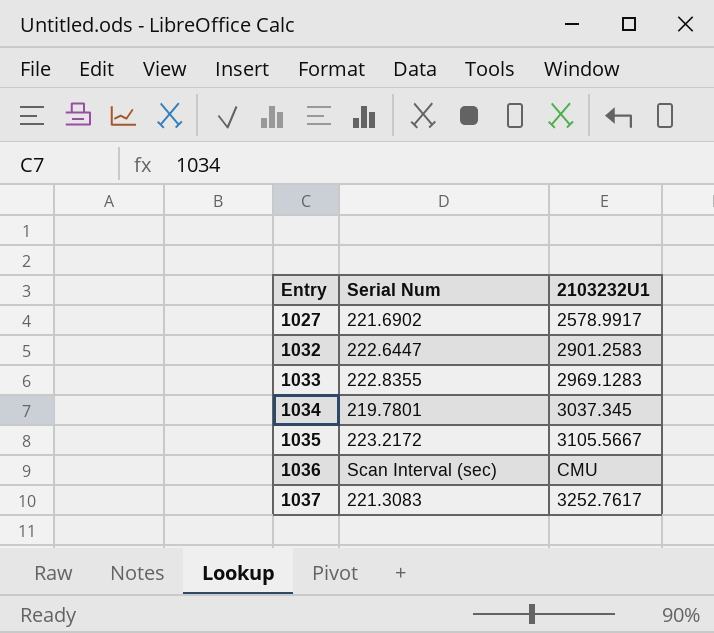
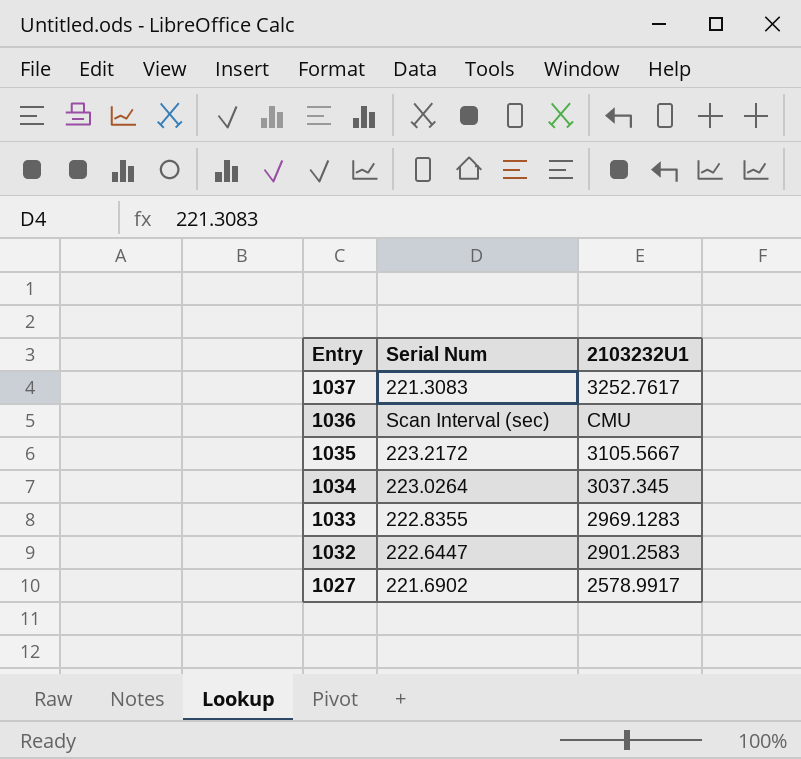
row order: Entry ascending -> Entry descending
1034 | Serial Num: 219.7801 -> 223.0264

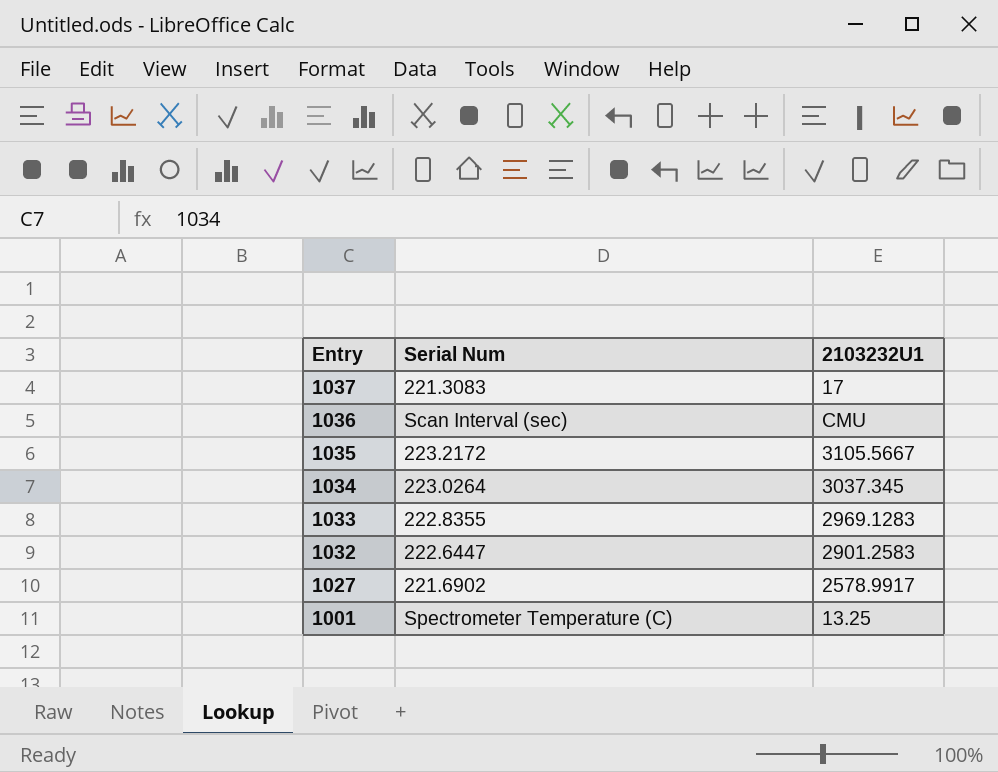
1037 | 2103232U1: 3252.7617 -> 17
row 1001: none -> Spectrometer Temperature (C) | 13.25

